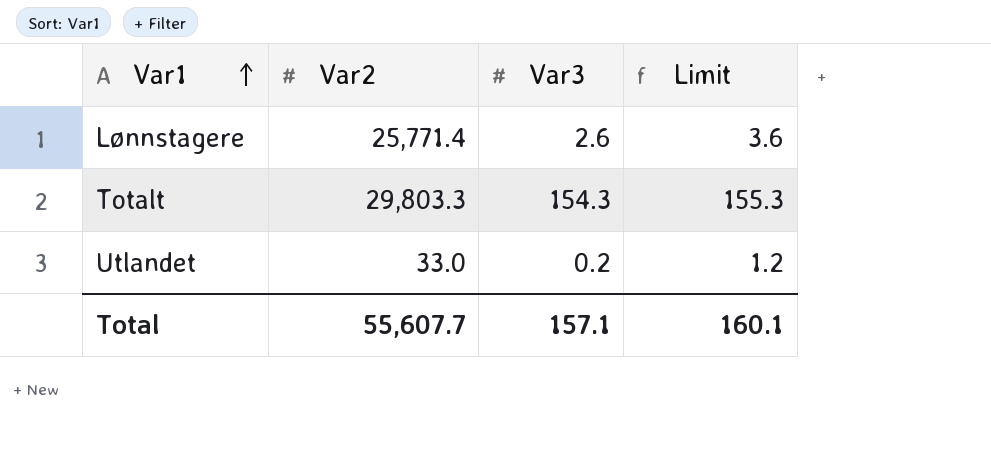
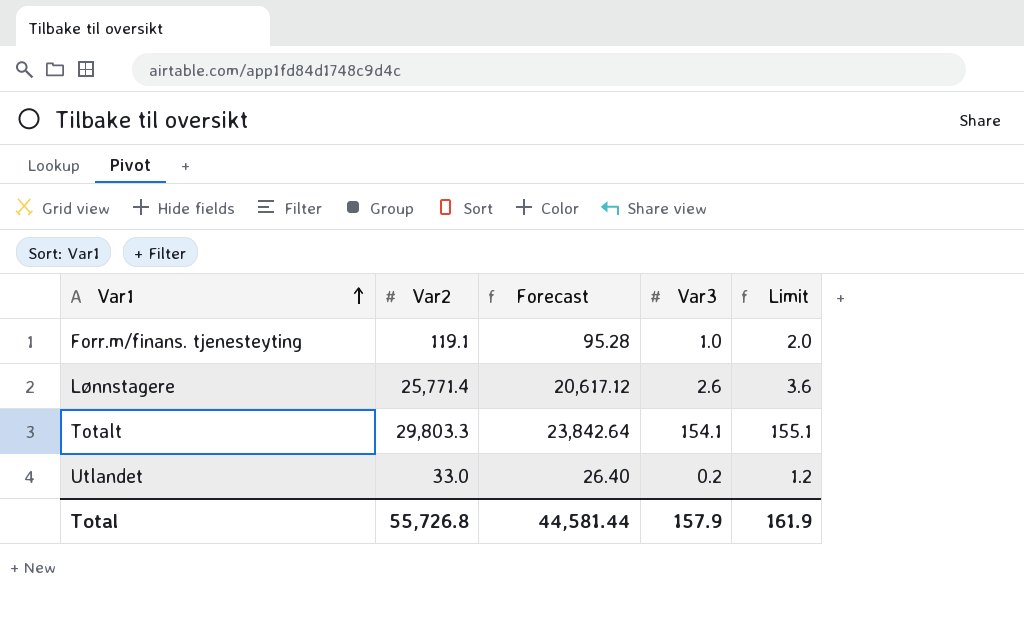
column Forecast | formula: none -> [Var2] * 0.8
row Forr.m/finans. tjenesteyting: none -> 119.1 | 95.28 | 1.0 | 2.0
Totalt | Var3: 154.3 -> 154.1
Totalt | Limit: 155.3 -> 155.1
Total | Var2: 55,607.7 -> 55,726.8
Total | Var3: 157.1 -> 157.9
Total | Limit: 160.1 -> 161.9

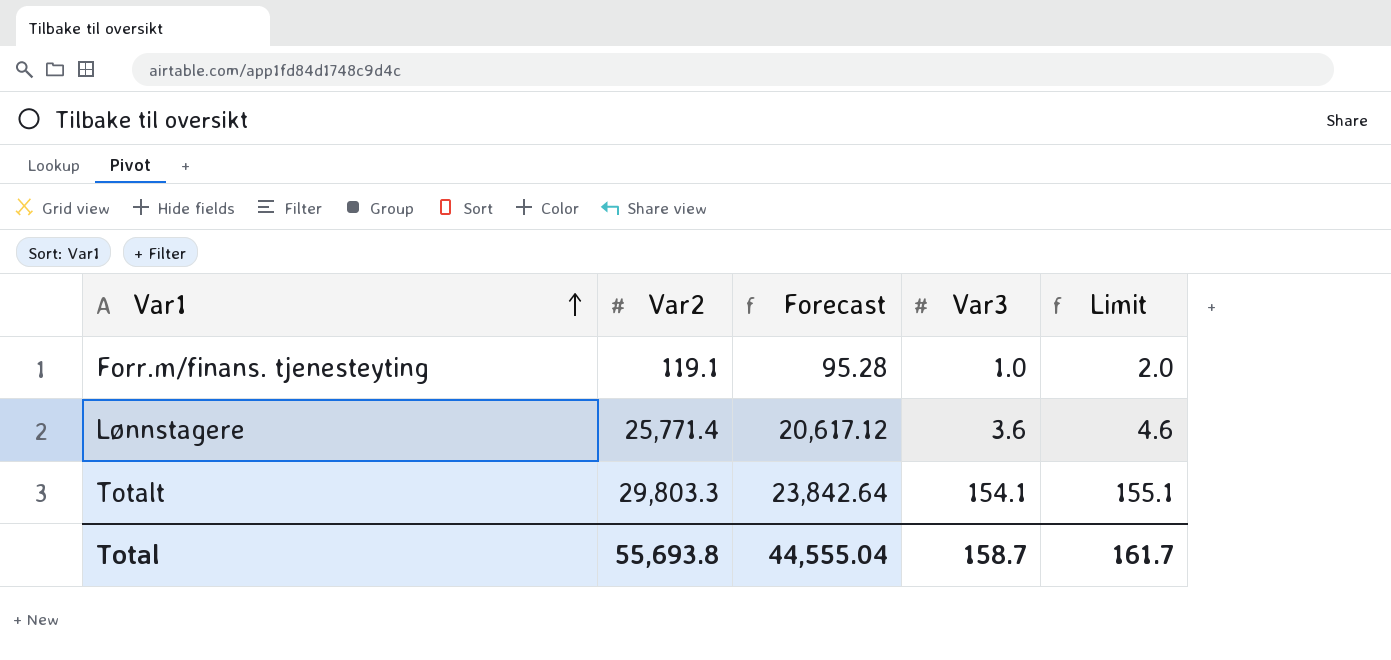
row Utlandet: 33.0 | 26.40 | 0.2 | 1.2 -> none
Lønnstagere | Var3: 2.6 -> 3.6
Lønnstagere | Limit: 3.6 -> 4.6
Total | Var2: 55,726.8 -> 55,693.8
Total | Forecast: 44,581.44 -> 44,555.04
Total | Var3: 157.9 -> 158.7
Total | Limit: 161.9 -> 161.7

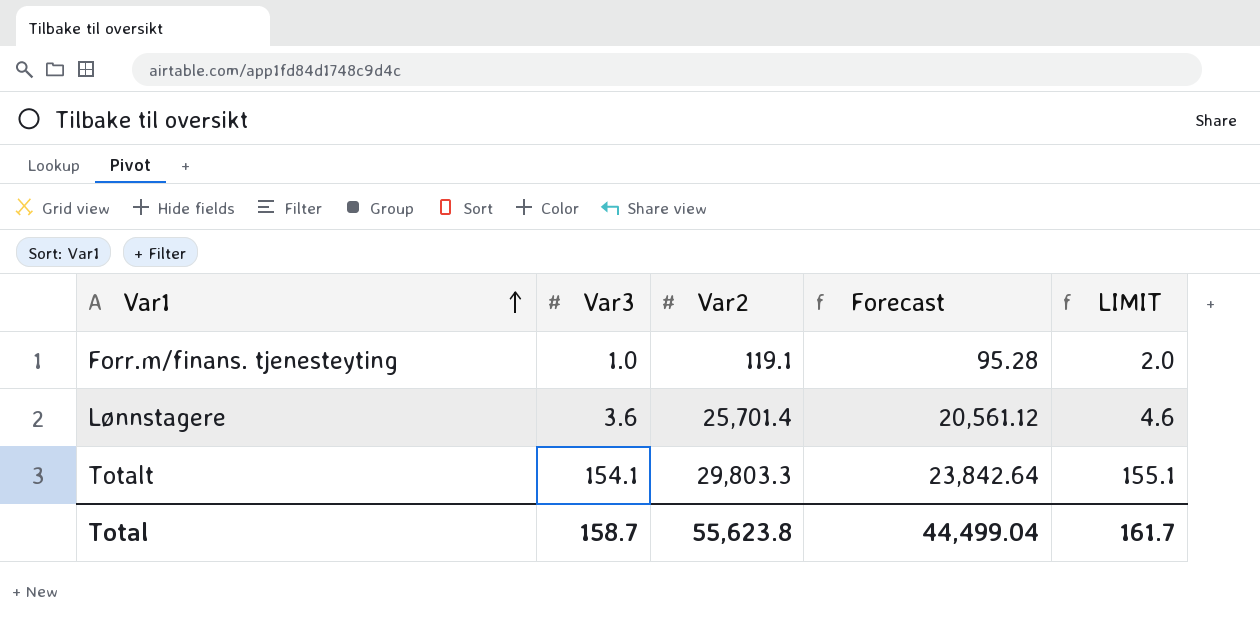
column Var3 | position: 4 -> 2
column name: Limit -> LIMIT
Lønnstagere | Var2: 25,771.4 -> 25,701.4
Lønnstagere | Forecast: 20,617.12 -> 20,561.12
Total | Var2: 55,693.8 -> 55,623.8
Total | Forecast: 44,555.04 -> 44,499.04

